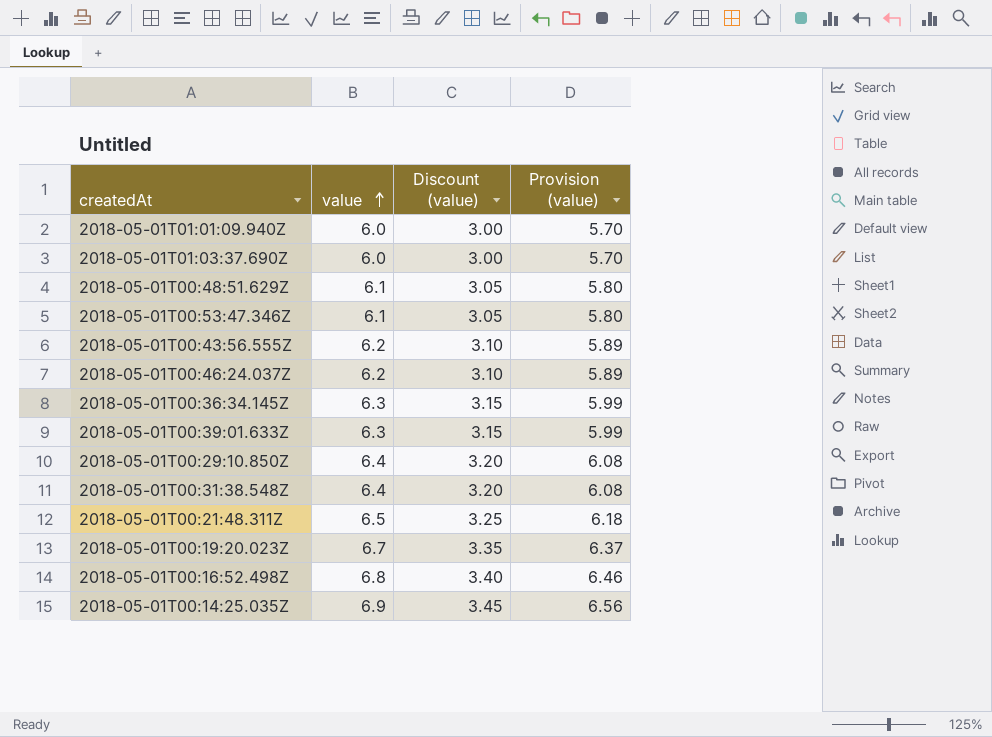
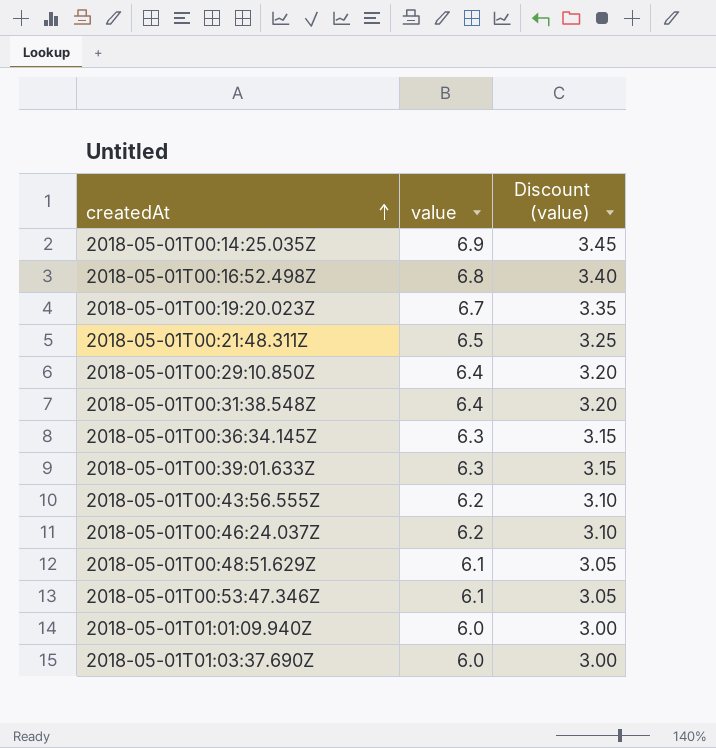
row order: value ascending -> createdAt ascending
column Provision (value) | formula: [value] * 0.95 -> none

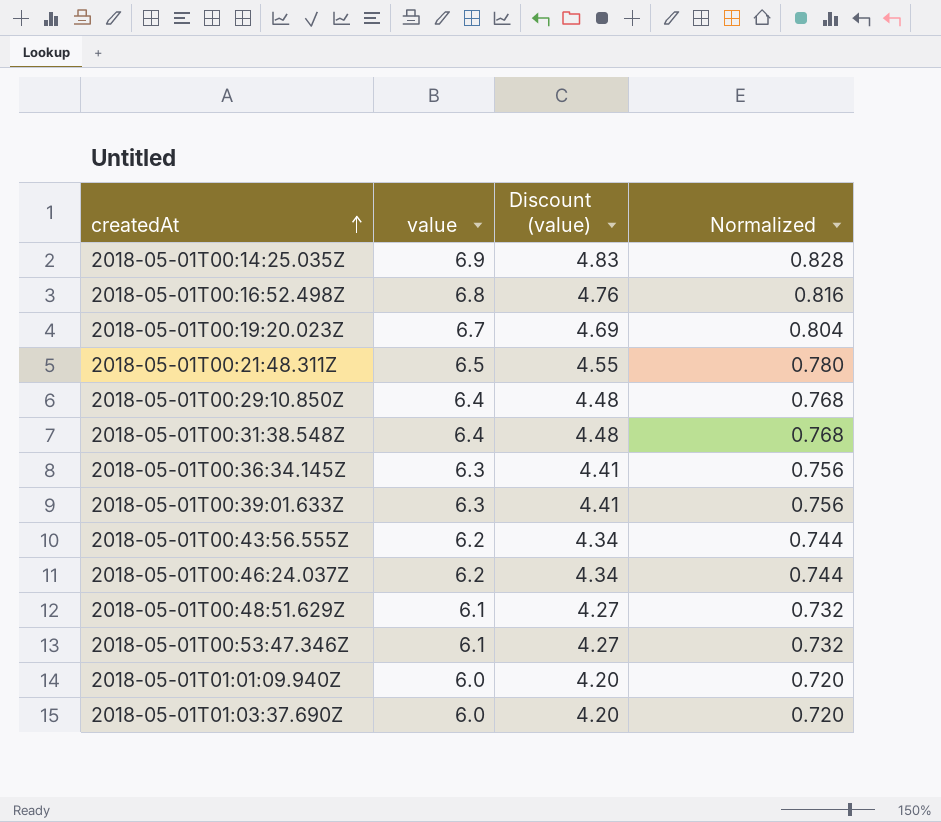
column Discount (value) | formula: [value] * 0.5 -> [value] * 0.7
column Normalized | formula: none -> [value] * 0.12

